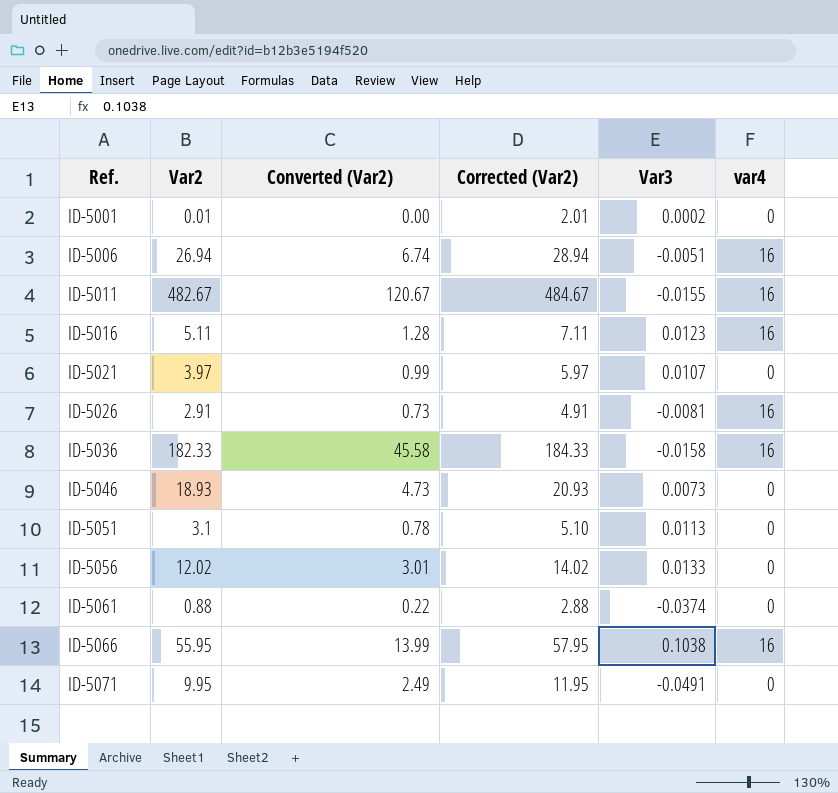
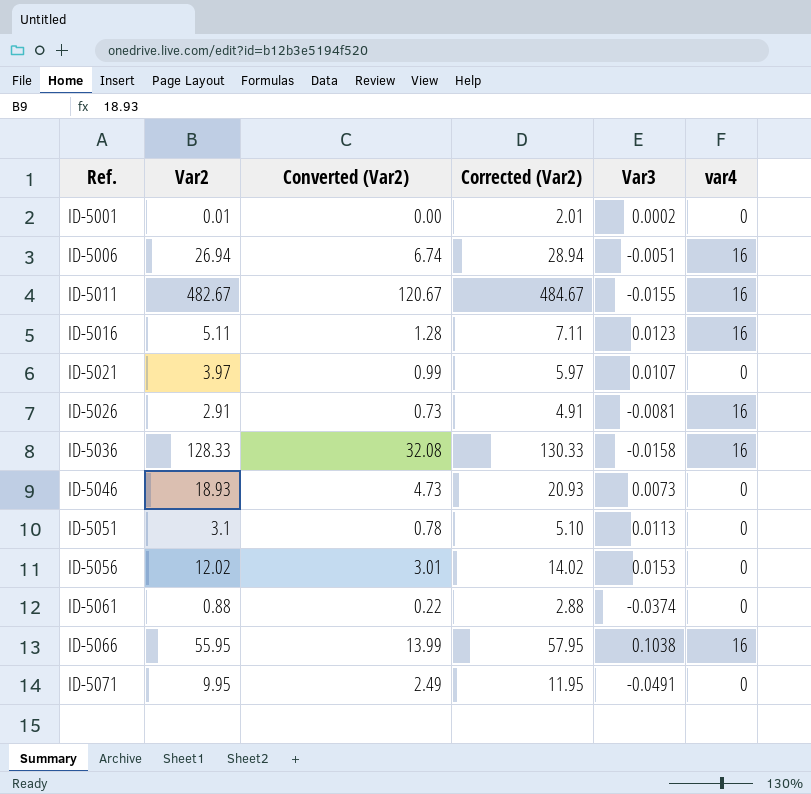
ID-5036 | Var2: 182.33 -> 128.33
ID-5036 | Converted (Var2): 45.58 -> 32.08
ID-5036 | Corrected (Var2): 184.33 -> 130.33
ID-5056 | Var3: 0.0133 -> 0.0153

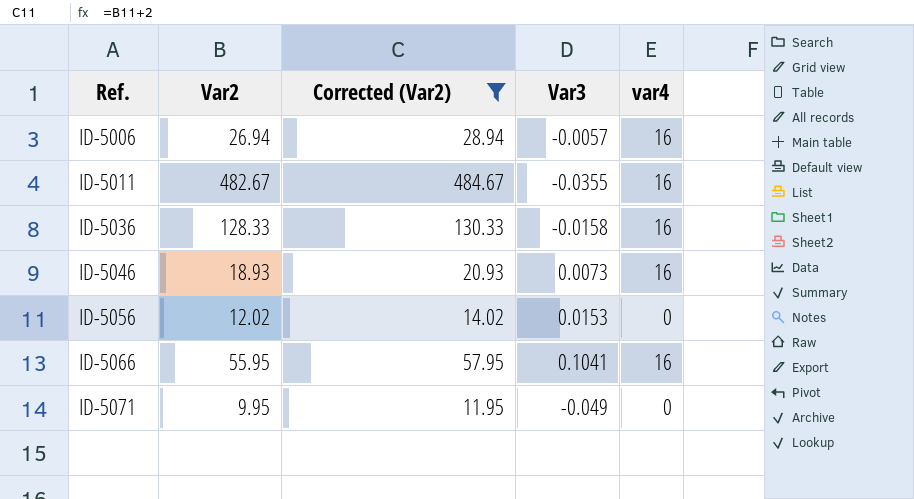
filter: none -> Corrected (Var2) >= 11.95
column Converted (Var2) | formula: [Var2] * 0.25 -> none
ID-5006 | Var3: -0.0051 -> -0.0057
ID-5011 | Var3: -0.0155 -> -0.0355
ID-5046 | var4: 0 -> 16
ID-5066 | Var3: 0.1038 -> 0.1041
ID-5071 | Var3: -0.0491 -> -0.049

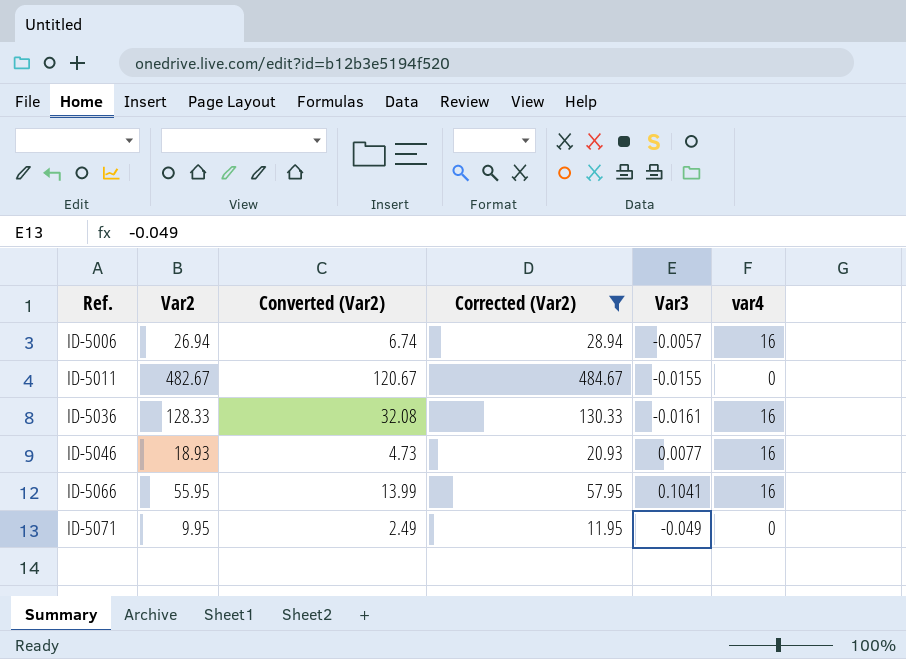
column Converted (Var2) | formula: none -> [Var2] * 0.25
row ID-5056: 12.02 | 14.02 | 0.0153 | 0 -> none
ID-5011 | Var3: -0.0355 -> -0.0155
ID-5011 | var4: 16 -> 0
ID-5036 | Var3: -0.0158 -> -0.0161
ID-5046 | Var3: 0.0073 -> 0.0077

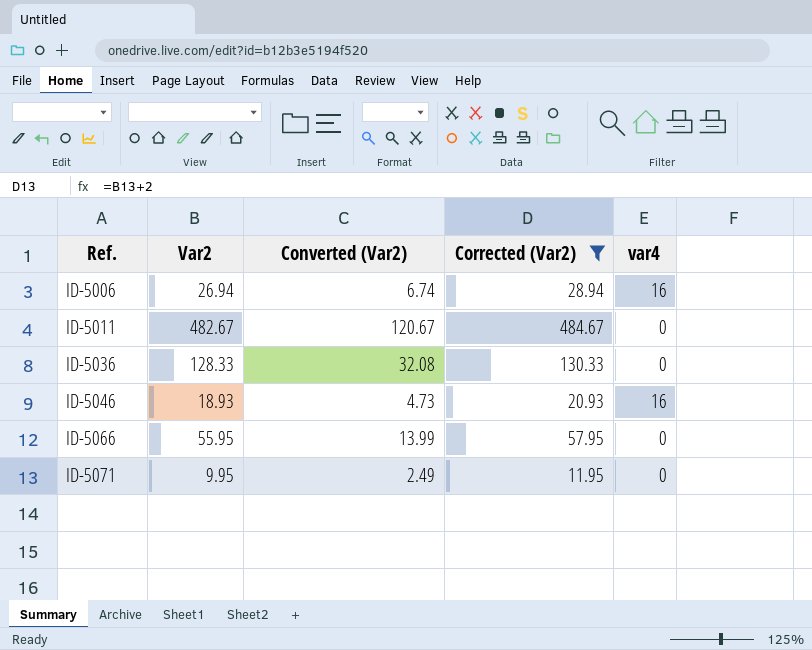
column Var3 | position: 5 -> none
ID-5036 | var4: 16 -> 0
ID-5066 | var4: 16 -> 0

